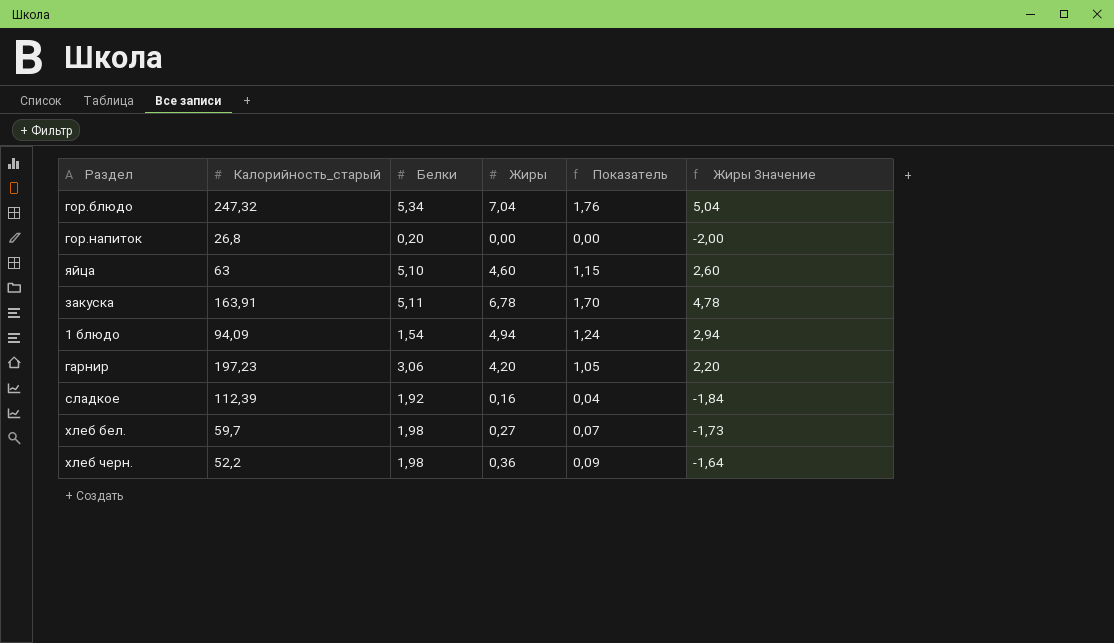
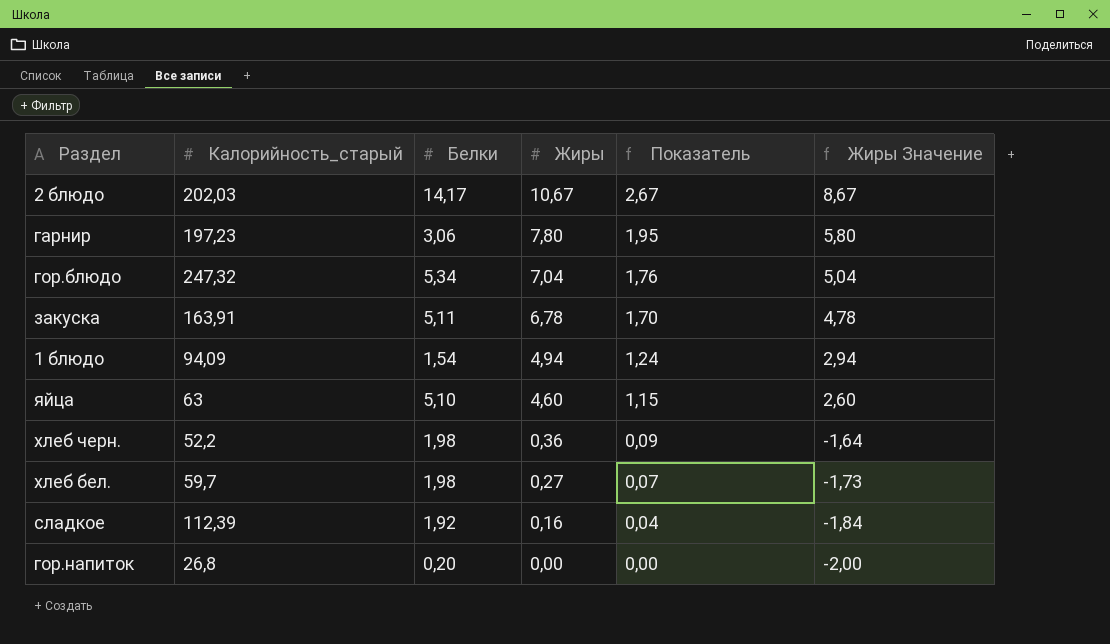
row order: none -> Жиры descending
row 2 блюдо: none -> 202,03 | 14,17 | 10,67 | 2,67 | 8,67
гарнир | Жиры: 4,20 -> 7,80
гарнир | Показатель: 1,05 -> 1,95
гарнир | Жиры Значение: 2,20 -> 5,80

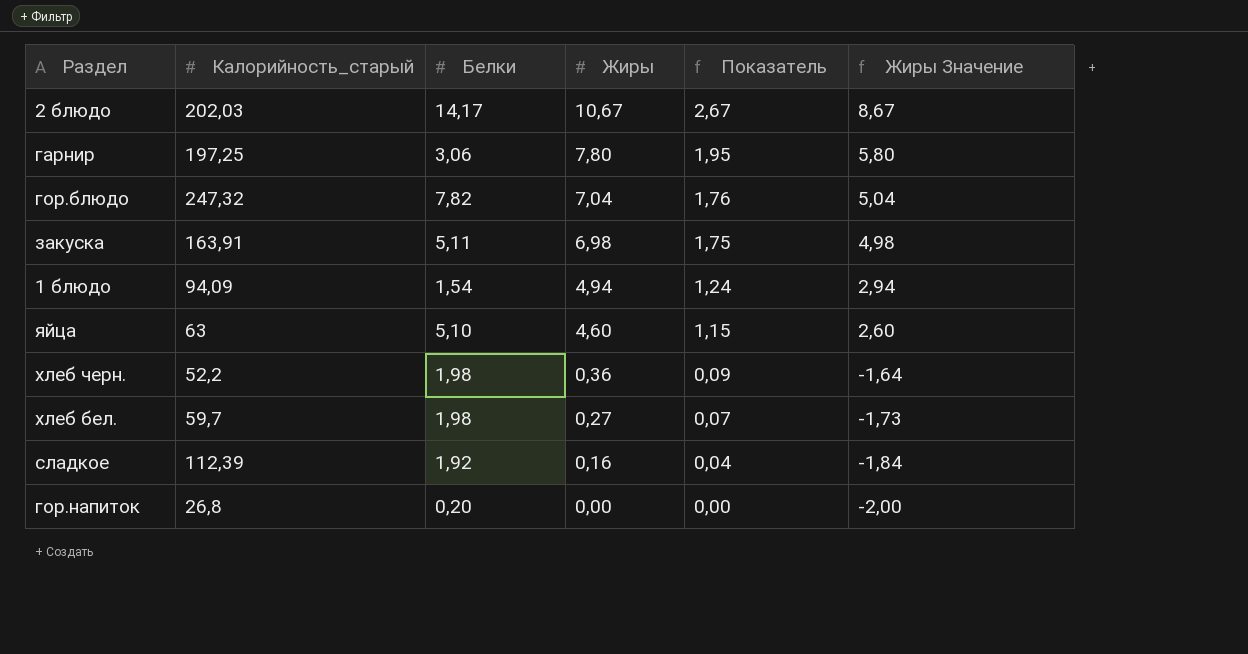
гарнир | Калорийность_старый: 197,23 -> 197,25
гор.блюдо | Белки: 5,34 -> 7,82
закуска | Жиры: 6,78 -> 6,98
закуска | Показатель: 1,70 -> 1,75
закуска | Жиры Значение: 4,78 -> 4,98

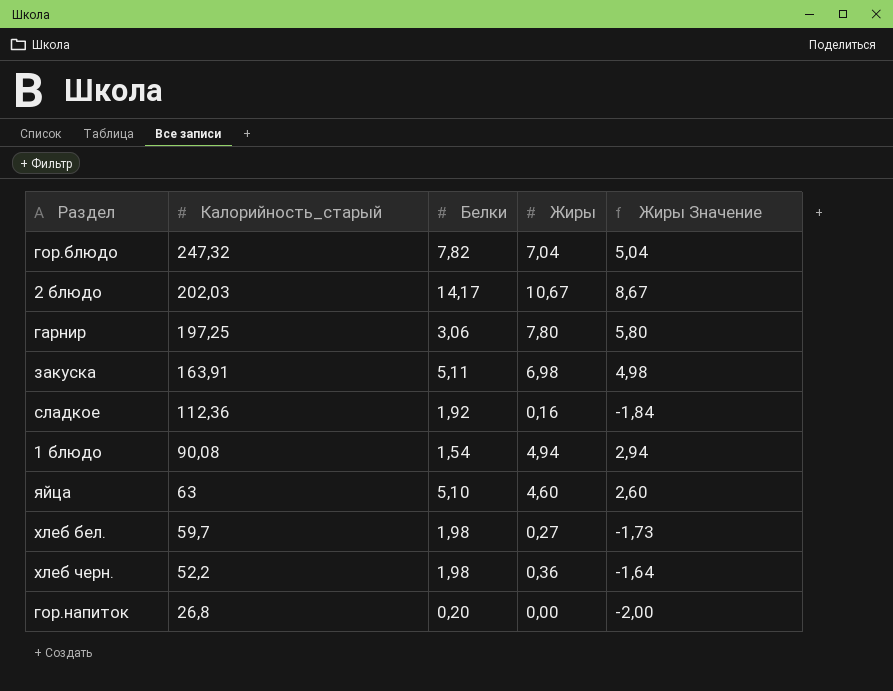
row order: Жиры descending -> Калорийность_старый descending
column Показатель | formula: [Жиры] * 0,25 -> none
сладкое | Калорийность_старый: 112,39 -> 112,36
1 блюдо | Калорийность_старый: 94,09 -> 90,08

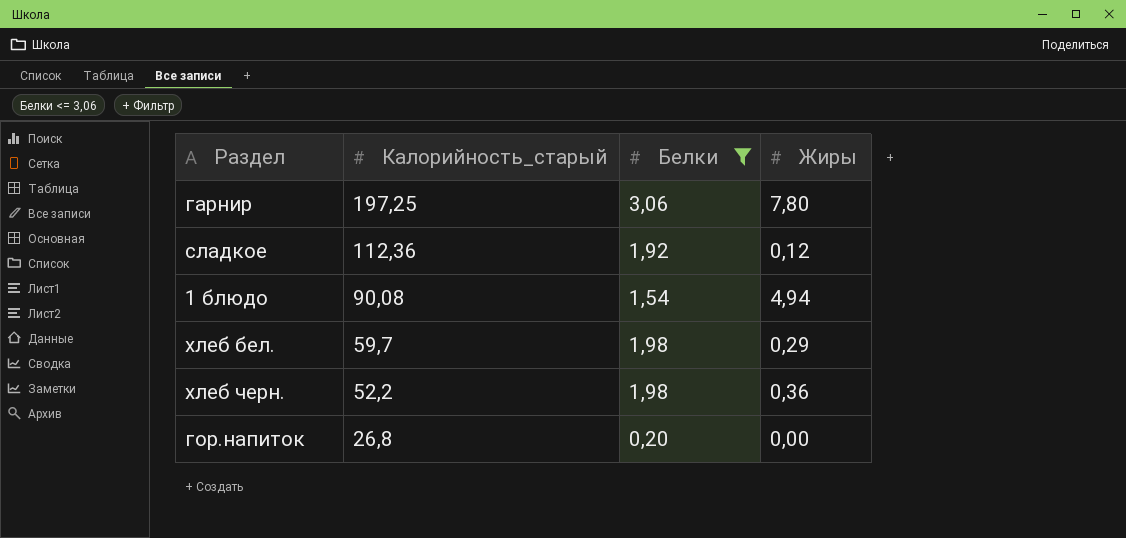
filter: none -> Белки <= 3,06
column Жиры Значение | formula: [Жиры] - 2 -> none
сладкое | Жиры: 0,16 -> 0,12
хлеб бел. | Жиры: 0,27 -> 0,29

